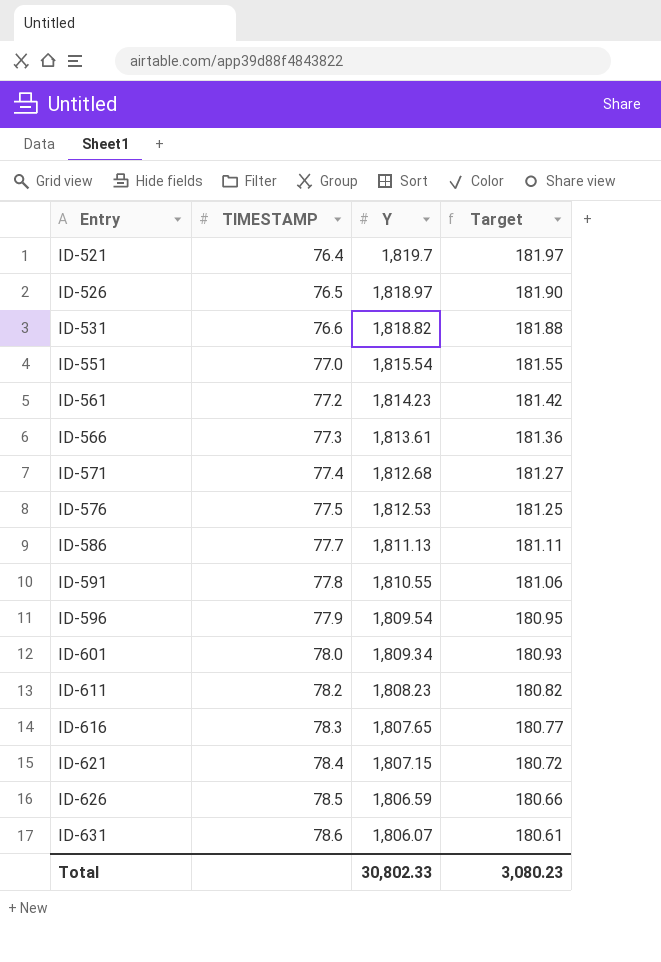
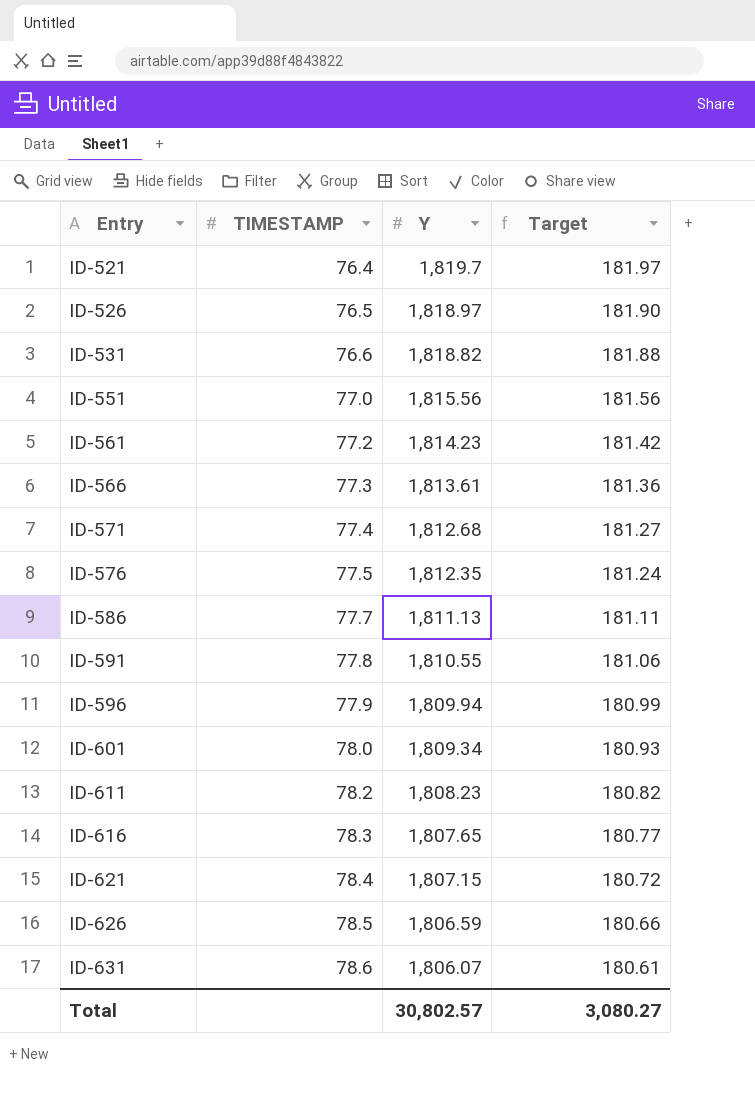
ID-551 | Y: 1,815.54 -> 1,815.56
ID-551 | Target: 181.55 -> 181.56
ID-576 | Y: 1,812.53 -> 1,812.35
ID-576 | Target: 181.25 -> 181.24
ID-596 | Y: 1,809.54 -> 1,809.94
ID-596 | Target: 180.95 -> 180.99
Total | Y: 30,802.33 -> 30,802.57
Total | Target: 3,080.23 -> 3,080.27

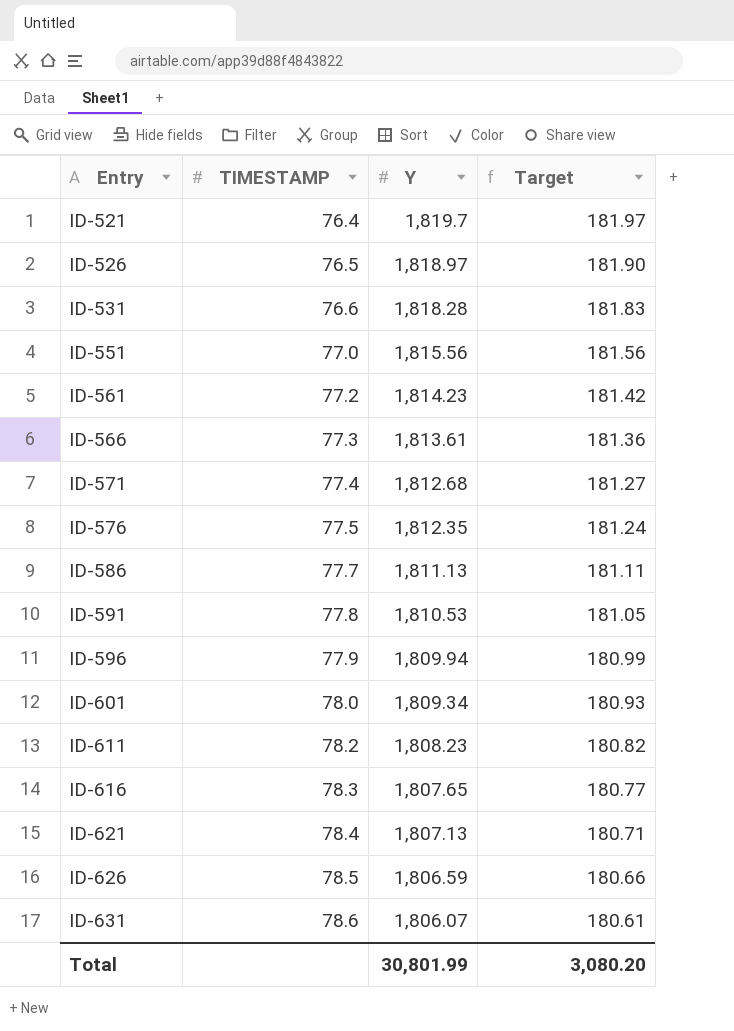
ID-531 | Y: 1,818.82 -> 1,818.28
ID-531 | Target: 181.88 -> 181.83
ID-591 | Y: 1,810.55 -> 1,810.53
ID-591 | Target: 181.06 -> 181.05
ID-621 | Y: 1,807.15 -> 1,807.13
ID-621 | Target: 180.72 -> 180.71
Total | Y: 30,802.57 -> 30,801.99
Total | Target: 3,080.27 -> 3,080.20

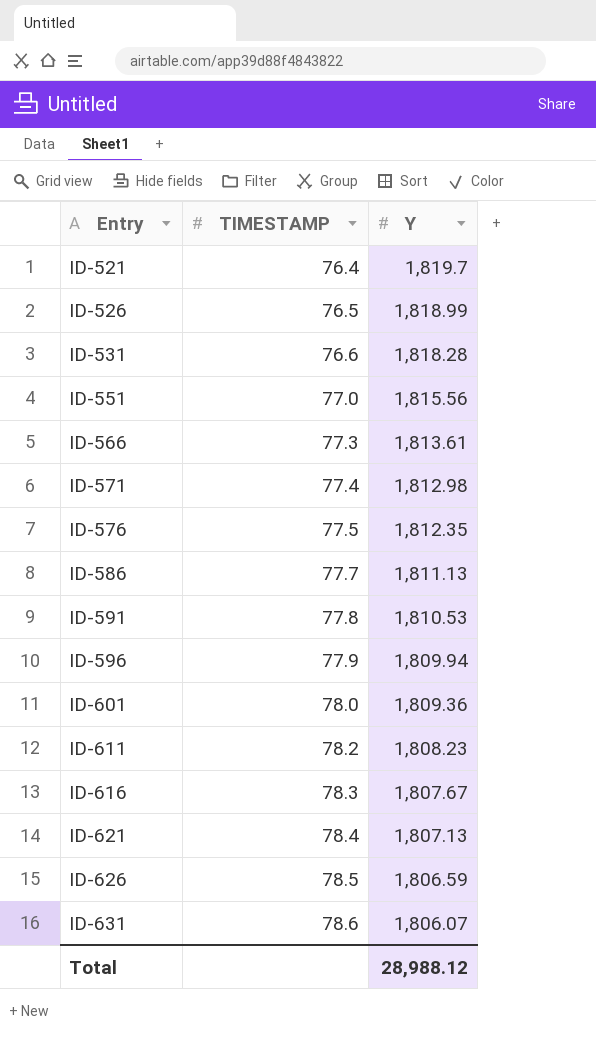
column Target | formula: [Y] * 0.1 -> none
row ID-561: 77.2 | 1,814.23 | 181.42 -> none
ID-526 | Y: 1,818.97 -> 1,818.99
ID-571 | Y: 1,812.68 -> 1,812.98
ID-601 | Y: 1,809.34 -> 1,809.36
ID-616 | Y: 1,807.65 -> 1,807.67
Total | Y: 30,801.99 -> 28,988.12

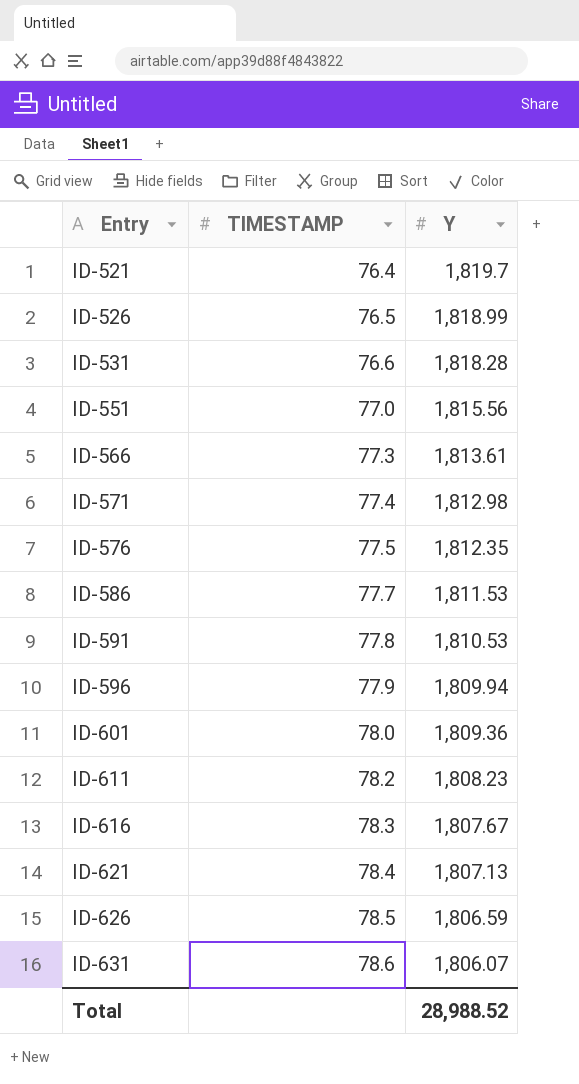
ID-586 | Y: 1,811.13 -> 1,811.53
Total | Y: 28,988.12 -> 28,988.52

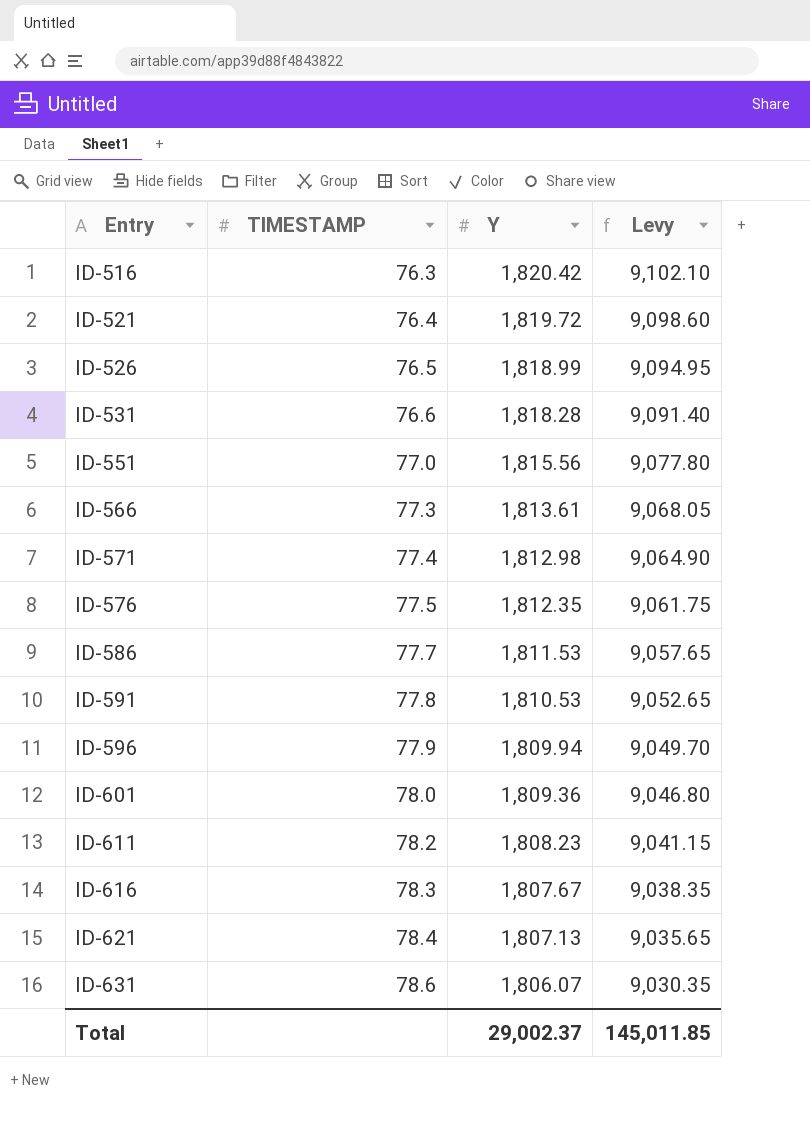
column Levy | formula: none -> [Y] * 5
row ID-626: 78.5 | 1,806.59 -> none
row ID-516: none -> 76.3 | 1,820.42 | 9,102.10
ID-521 | Y: 1,819.7 -> 1,819.72
Total | Y: 28,988.52 -> 29,002.37

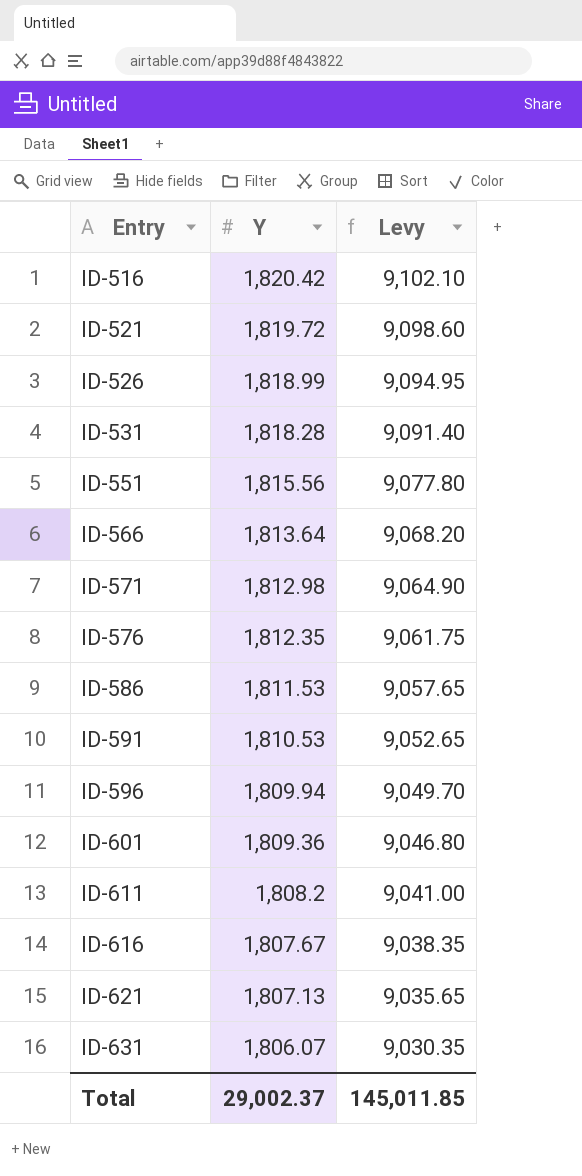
column TIMESTAMP | position: 2 -> none
ID-566 | Y: 1,813.61 -> 1,813.64
ID-566 | Levy: 9,068.05 -> 9,068.20
ID-611 | Y: 1,808.23 -> 1,808.2
ID-611 | Levy: 9,041.15 -> 9,041.00

